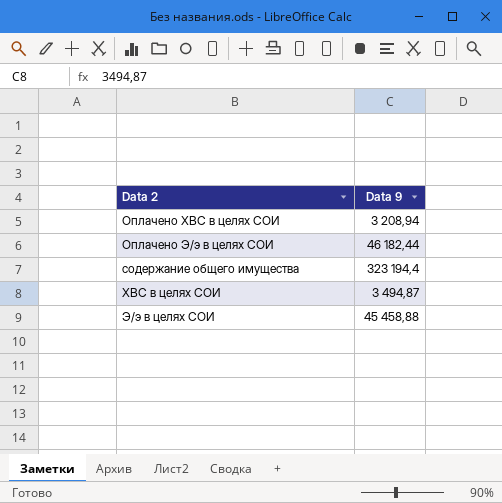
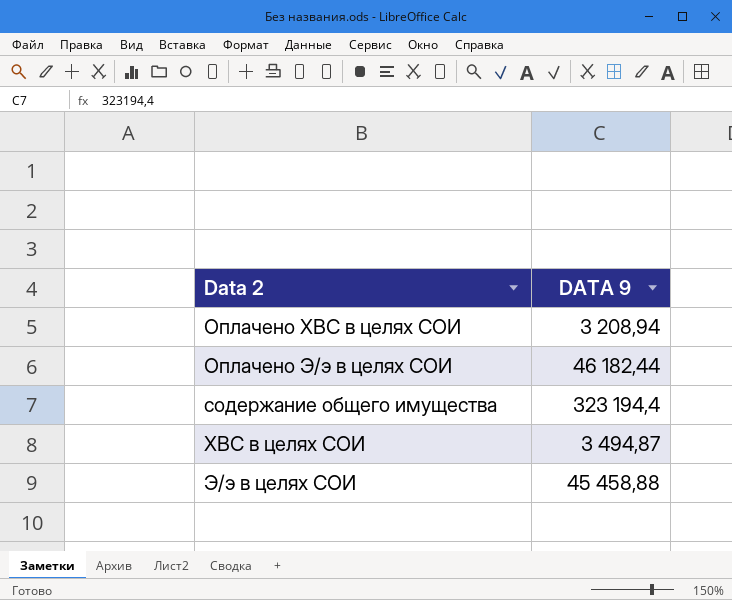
column name: Data 9 -> DATA 9

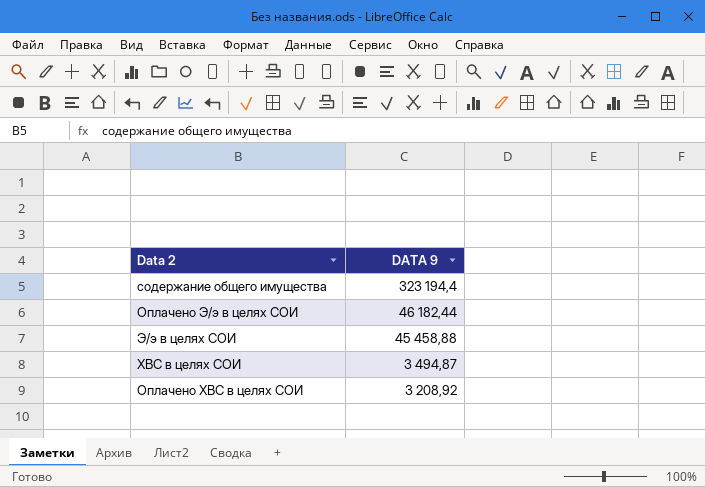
row order: Data 2 ascending -> DATA 9 descending
Оплачено ХВС в целях СОИ | DATA 9: 3 208,94 -> 3 208,92

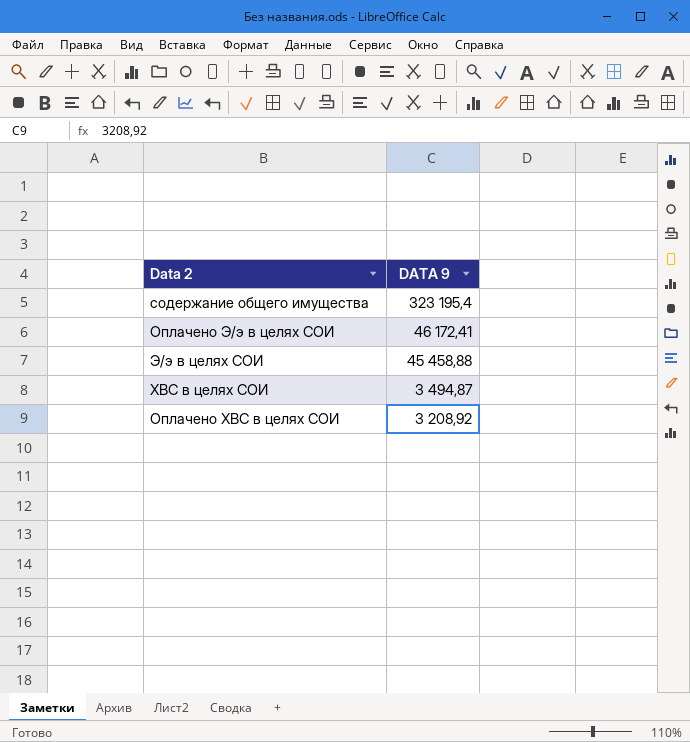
содержание общего имущества | DATA 9: 323 194,4 -> 323 195,4
Оплачено Э/э в целях СОИ | DATA 9: 46 182,44 -> 46 172,41

